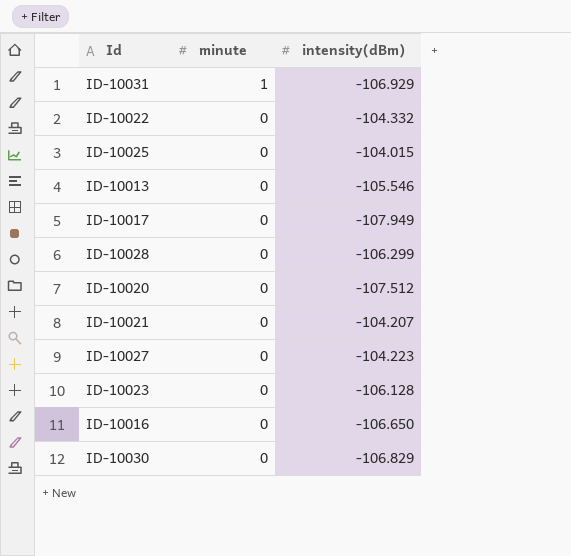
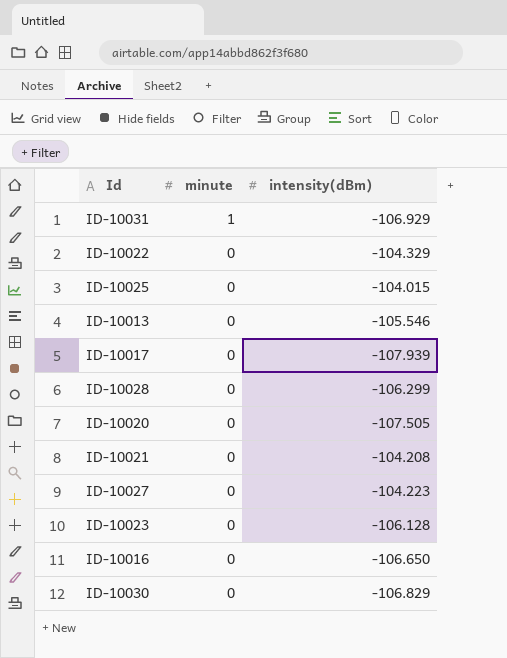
ID-10022 | intensity(dBm): -104.332 -> -104.329
ID-10017 | intensity(dBm): -107.949 -> -107.939
ID-10020 | intensity(dBm): -107.512 -> -107.505
ID-10021 | intensity(dBm): -104.207 -> -104.208

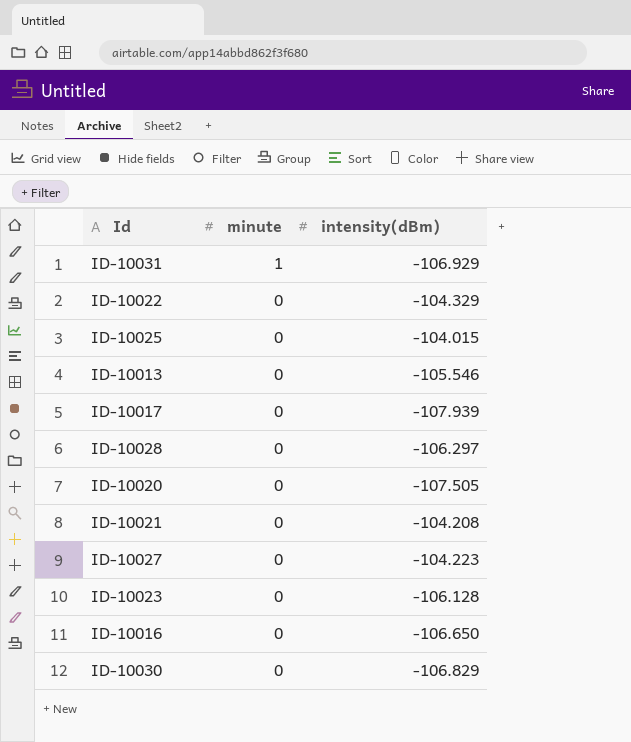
ID-10028 | intensity(dBm): -106.299 -> -106.297

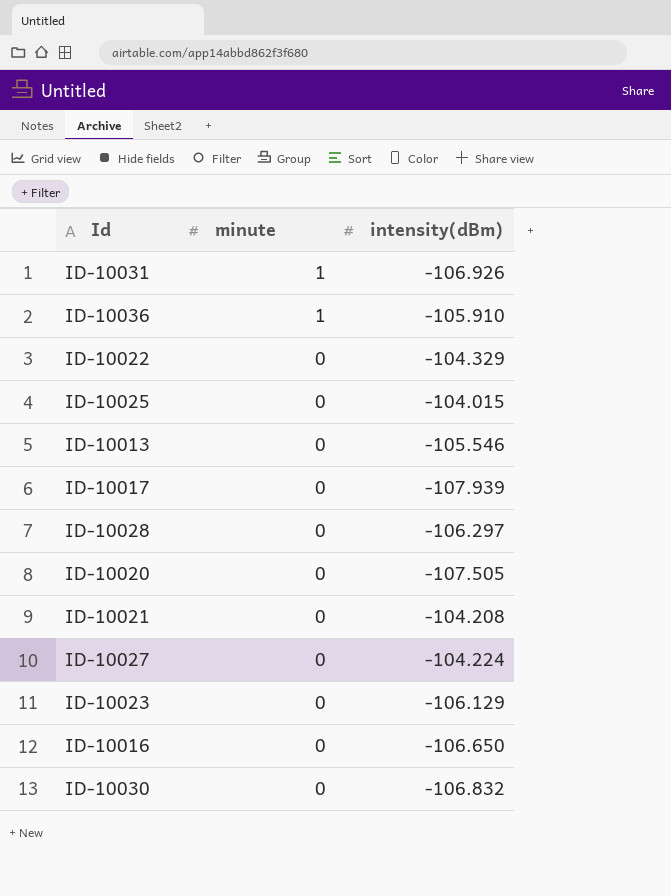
ID-10031 | intensity(dBm): -106.929 -> -106.926
row ID-10036: none -> 1 | -105.910
ID-10027 | intensity(dBm): -104.223 -> -104.224
ID-10023 | intensity(dBm): -106.128 -> -106.129
ID-10030 | intensity(dBm): -106.829 -> -106.832

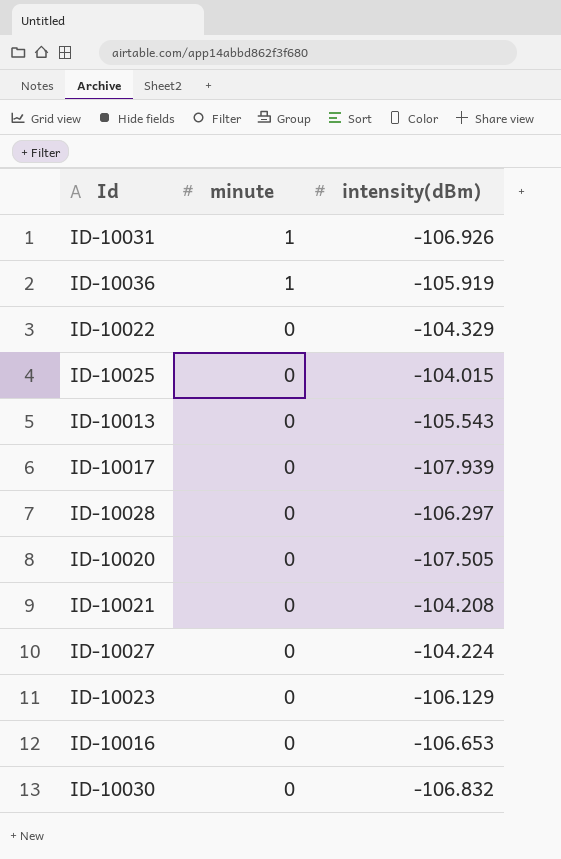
ID-10036 | intensity(dBm): -105.910 -> -105.919
ID-10013 | intensity(dBm): -105.546 -> -105.543
ID-10016 | intensity(dBm): -106.650 -> -106.653

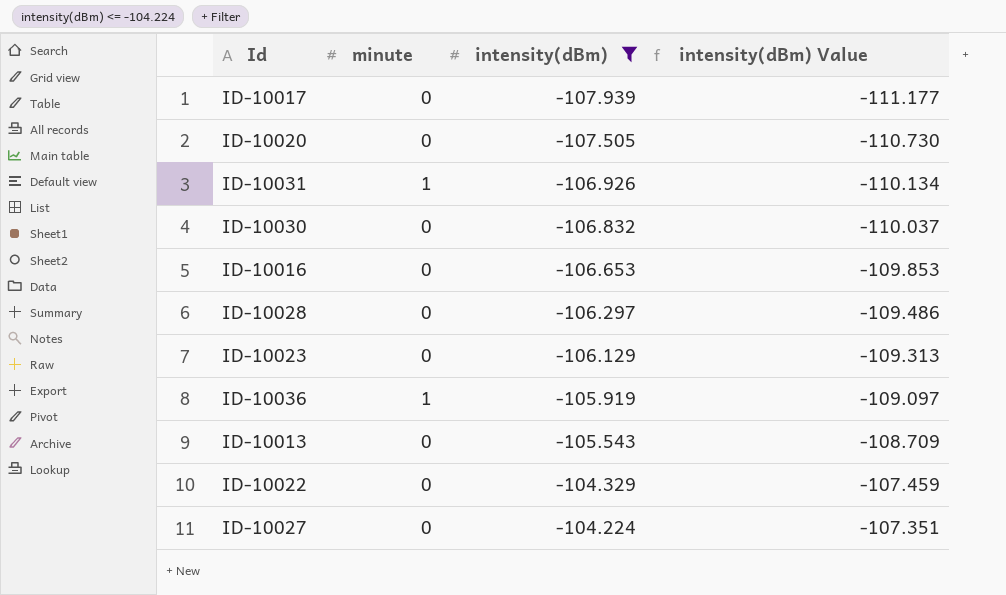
filter: none -> intensity(dBm) <= -104.224
row order: minute descending -> intensity(dBm) ascending
column intensity(dBm) Value | formula: none -> [intensity(dBm)] * 1.03

